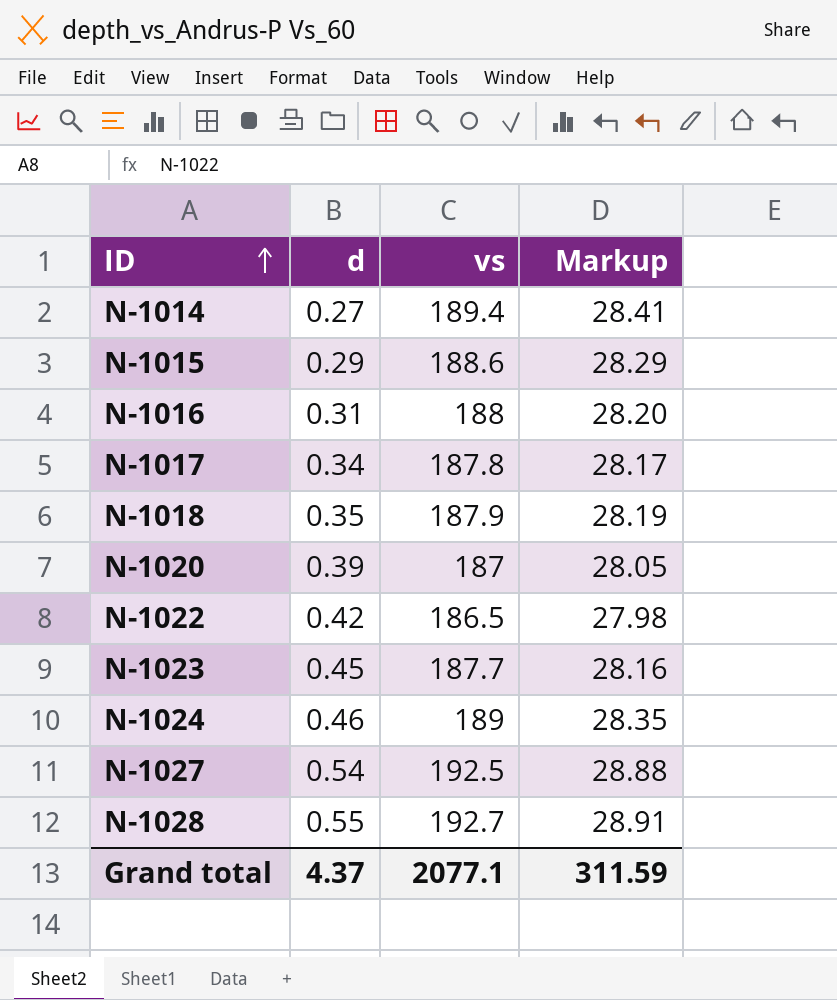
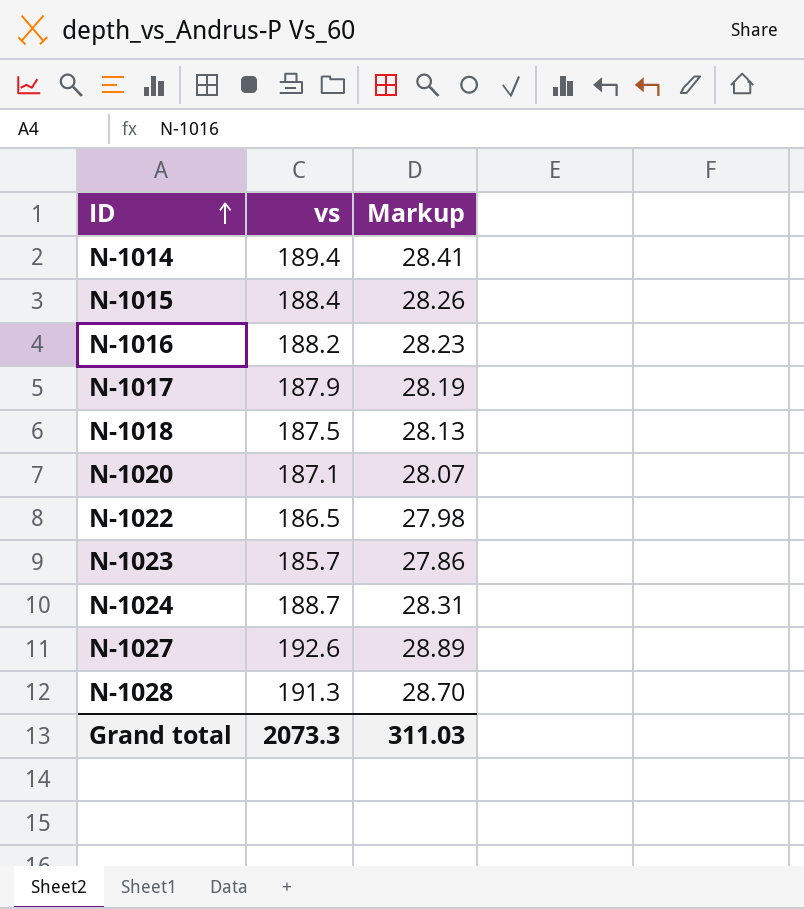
column d | position: 2 -> none
N-1015 | vs: 188.6 -> 188.4
N-1015 | Markup: 28.29 -> 28.26
N-1016 | vs: 188 -> 188.2
N-1016 | Markup: 28.20 -> 28.23
N-1017 | vs: 187.8 -> 187.9
N-1017 | Markup: 28.17 -> 28.19
N-1018 | vs: 187.9 -> 187.5
N-1018 | Markup: 28.19 -> 28.13
N-1020 | vs: 187 -> 187.1
N-1020 | Markup: 28.05 -> 28.07
N-1023 | vs: 187.7 -> 185.7
N-1023 | Markup: 28.16 -> 27.86
N-1024 | vs: 189 -> 188.7
N-1024 | Markup: 28.35 -> 28.31
N-1027 | vs: 192.5 -> 192.6
N-1027 | Markup: 28.88 -> 28.89
N-1028 | vs: 192.7 -> 191.3
N-1028 | Markup: 28.91 -> 28.70
Grand total | vs: 2077.1 -> 2073.3
Grand total | Markup: 311.59 -> 311.03

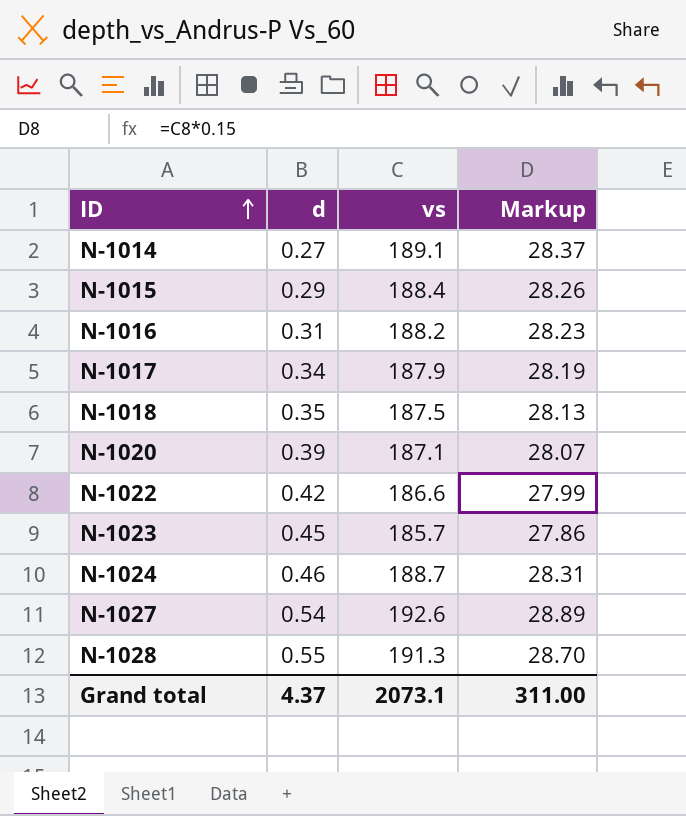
column d | position: none -> 2
N-1014 | vs: 189.4 -> 189.1
N-1014 | Markup: 28.41 -> 28.37
N-1022 | vs: 186.5 -> 186.6
N-1022 | Markup: 27.98 -> 27.99
Grand total | vs: 2073.3 -> 2073.1
Grand total | Markup: 311.03 -> 311.00

